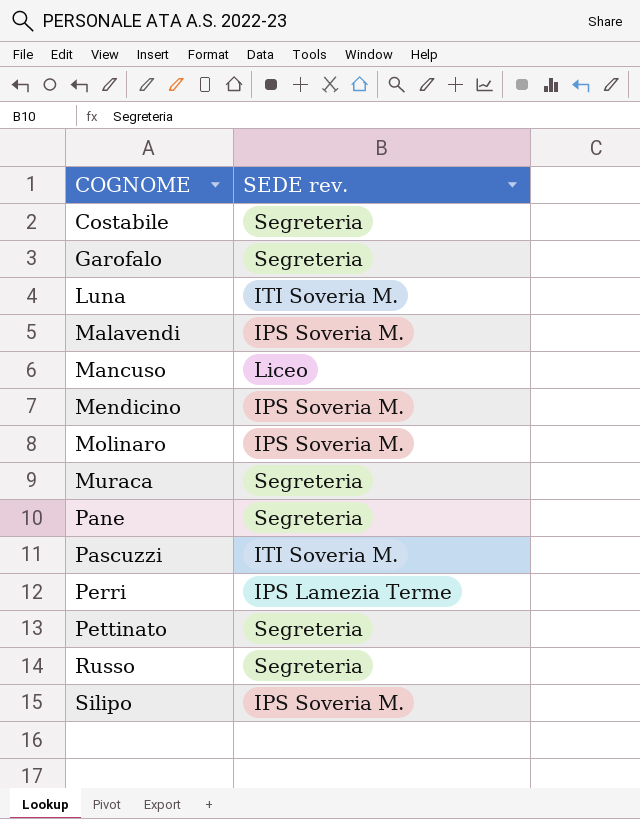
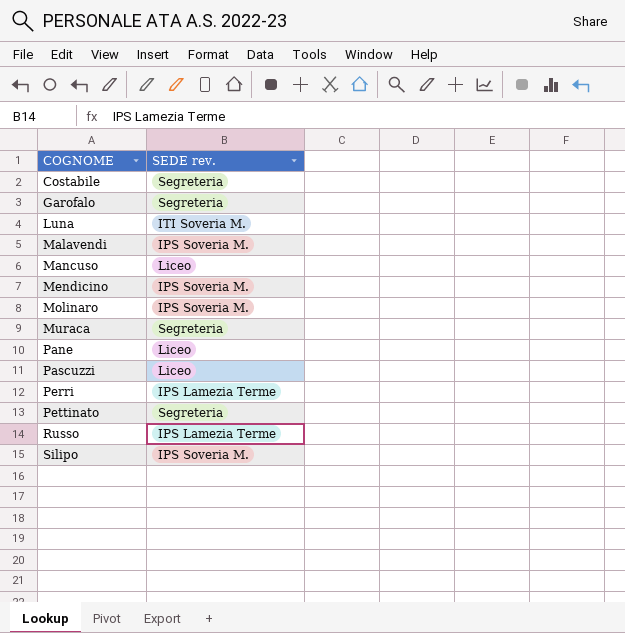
Pane | SEDE rev.: Segreteria -> Liceo
Pascuzzi | SEDE rev.: ITI Soveria M. -> Liceo
Russo | SEDE rev.: Segreteria -> IPS Lamezia Terme

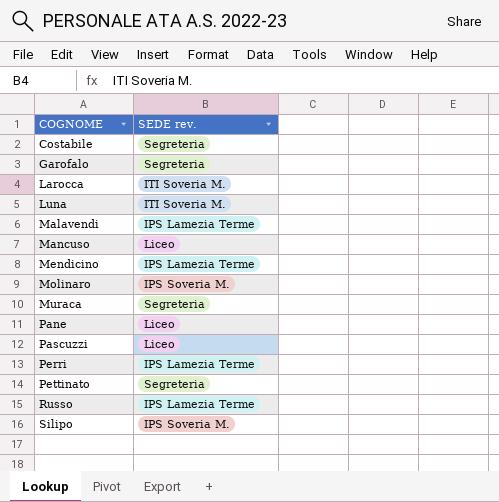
row Larocca: none -> ITI Soveria M.
Malavendi | SEDE rev.: IPS Soveria M. -> IPS Lamezia Terme
Mendicino | SEDE rev.: IPS Soveria M. -> IPS Lamezia Terme

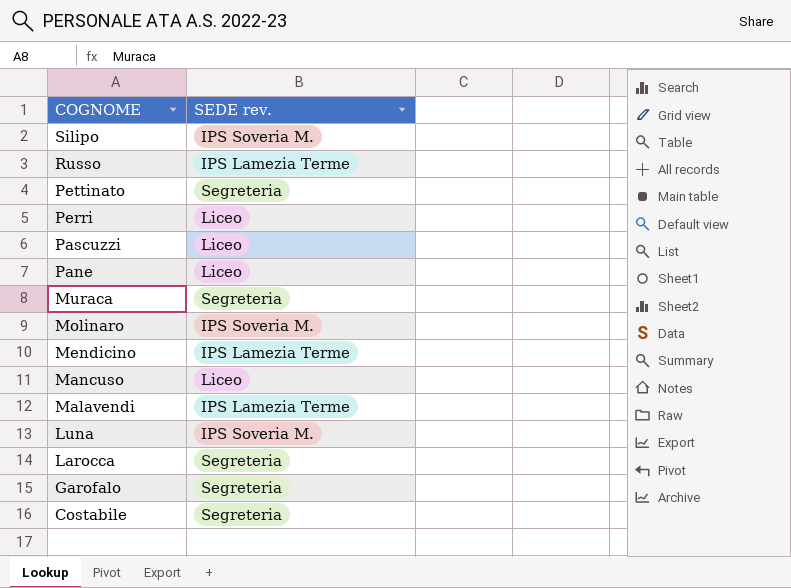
row order: COGNOME ascending -> COGNOME descending
Perri | SEDE rev.: IPS Lamezia Terme -> Liceo
Luna | SEDE rev.: ITI Soveria M. -> IPS Soveria M.
Larocca | SEDE rev.: ITI Soveria M. -> Segreteria

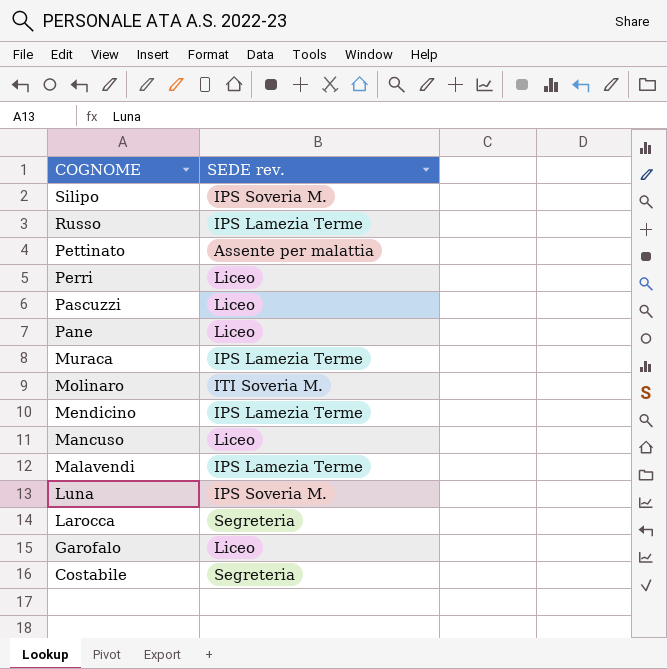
Pettinato | SEDE rev.: Segreteria -> Assente per malattia
Muraca | SEDE rev.: Segreteria -> IPS Lamezia Terme
Molinaro | SEDE rev.: IPS Soveria M. -> ITI Soveria M.
Garofalo | SEDE rev.: Segreteria -> Liceo

